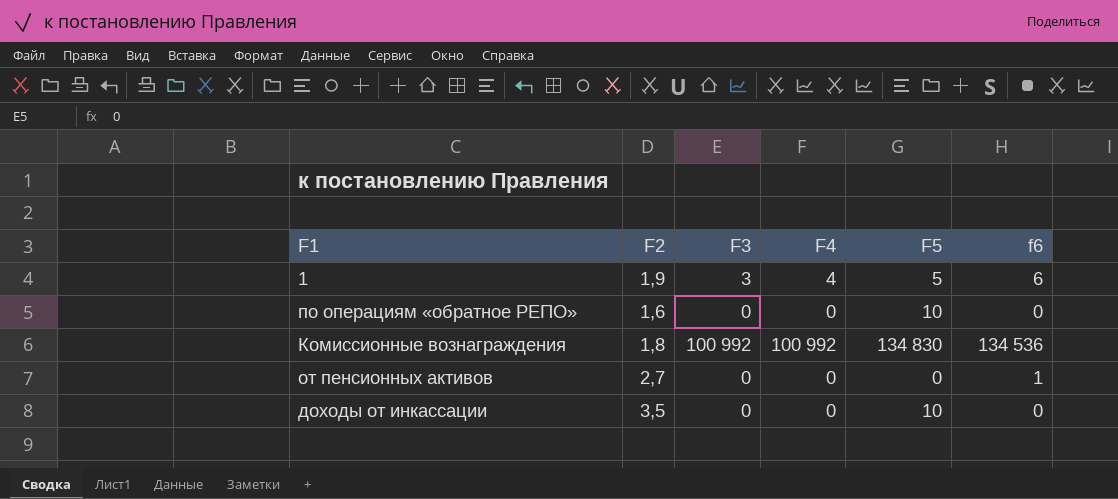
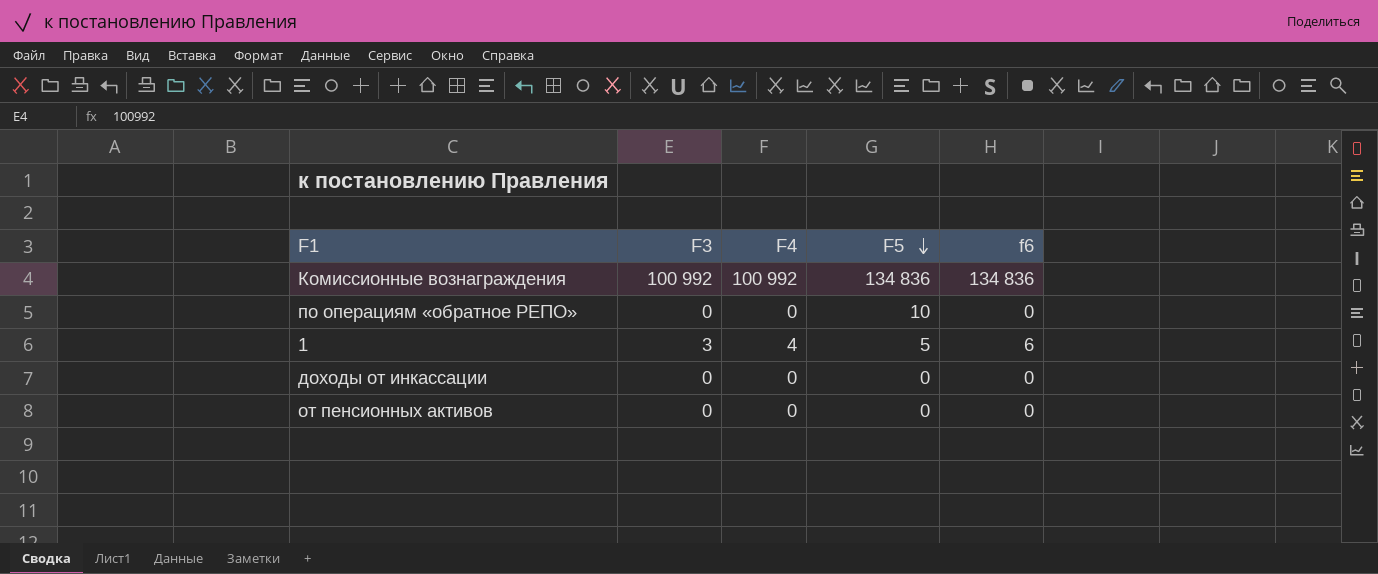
row order: none -> F5 descending
column F2 | position: 2 -> none
Комиссионные вознаграждения | F5: 134 830 -> 134 836
Комиссионные вознаграждения | f6: 134 536 -> 134 836
доходы от инкассации | F5: 10 -> 0
от пенсионных активов | f6: 1 -> 0

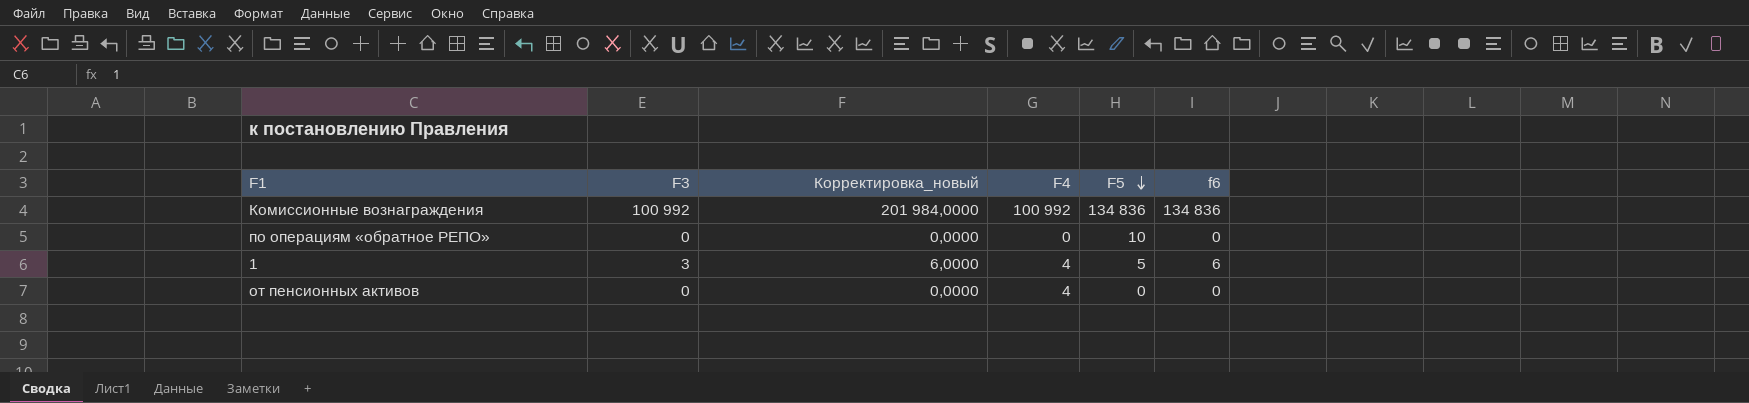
column Корректировка_новый | formula: none -> [F3] * 2
row доходы от инкассации: 0 | 0 | 0 | 0 -> none
от пенсионных активов | F4: 0 -> 4

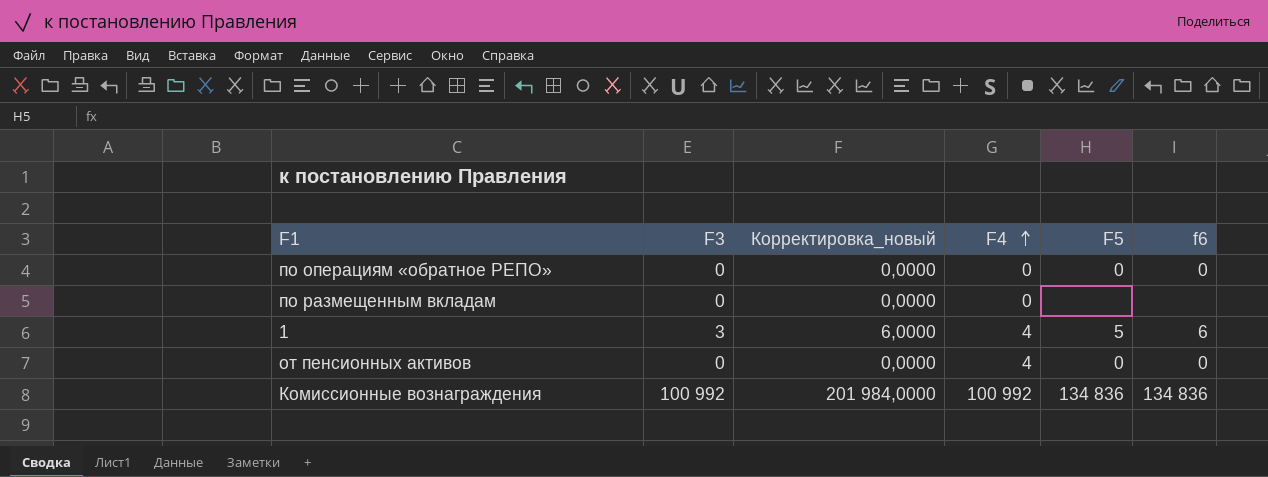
row order: F5 descending -> F4 ascending
по операциям «обратное РЕПО» | F5: 10 -> 0
row по размещенным вкладам: none -> 0 | 0,0000 | 0 | none | none

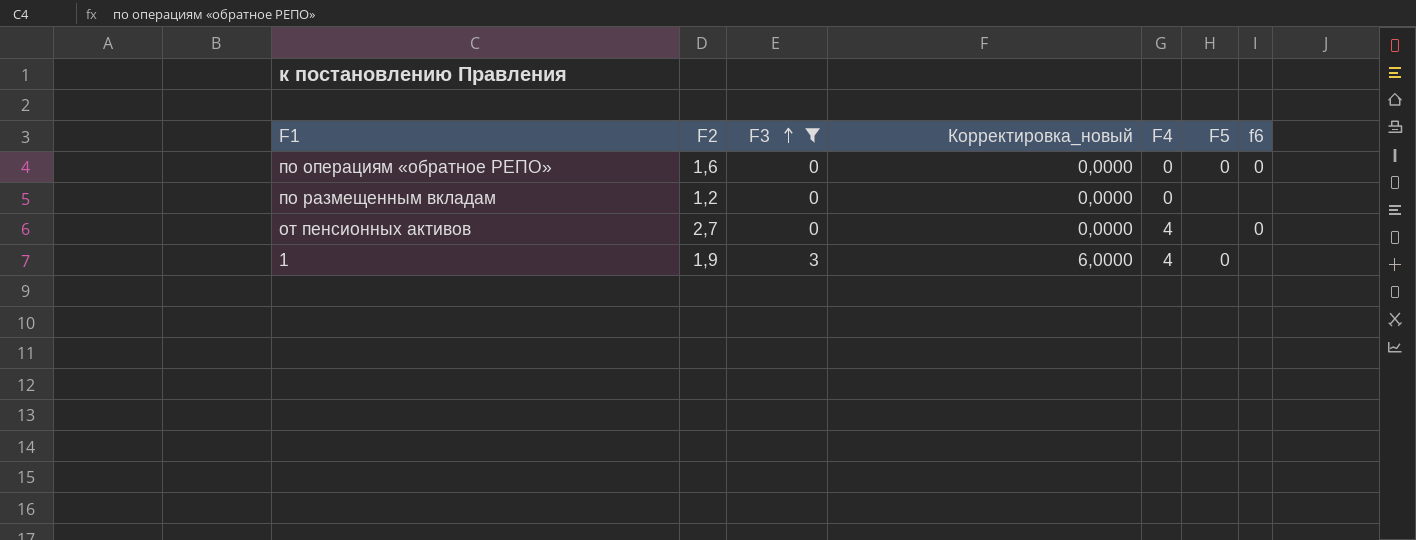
filter: none -> F3 != 100 992
row order: F4 ascending -> F3 ascending
column F2 | position: none -> 2
от пенсионных активов | F5: 0 -> none
1 | F5: 5 -> 0
1 | f6: 6 -> none

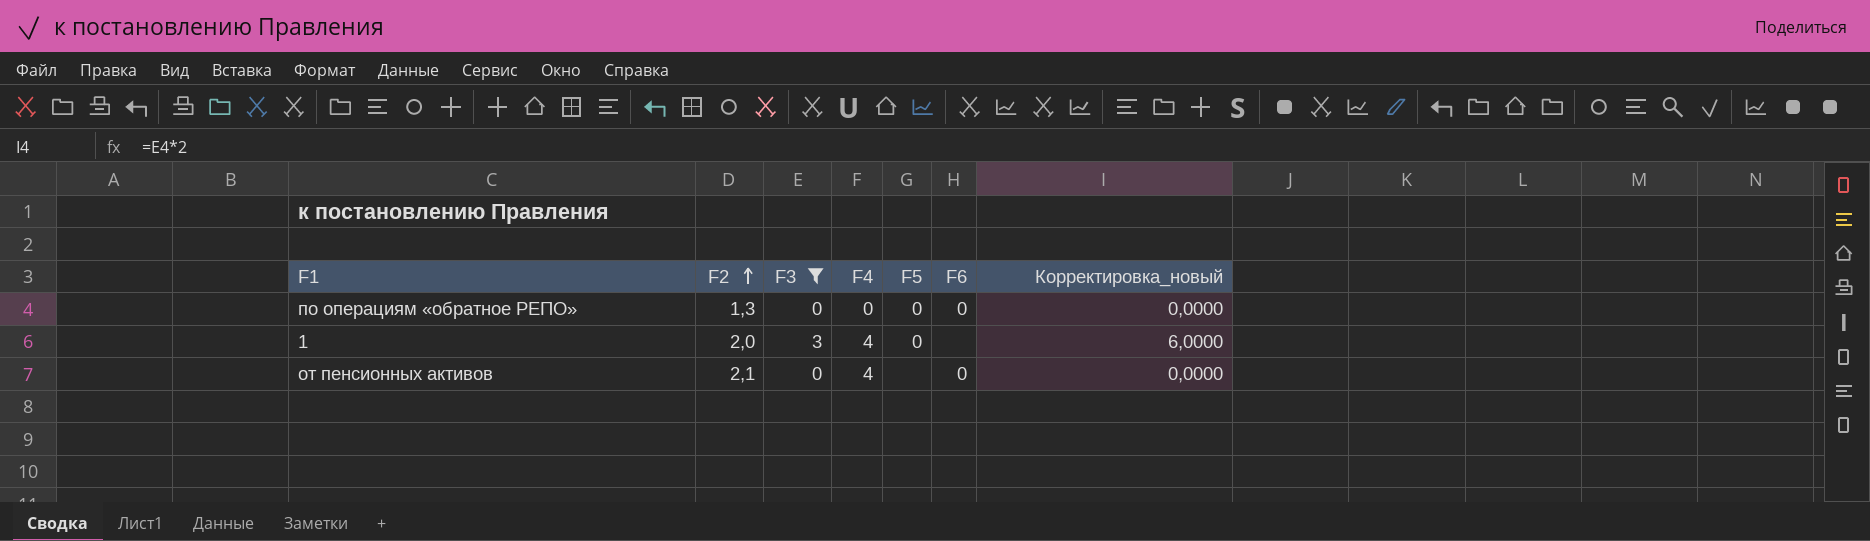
row order: F3 ascending -> F2 ascending
column name: f6 -> F6
column Корректировка_новый | position: 4 -> 7
row по размещенным вкладам: 1,2 | 0 | 0,0000 | 0 | none | none -> none
по операциям «обратное РЕПО» | F2: 1,6 -> 1,3
1 | F2: 1,9 -> 2,0
от пенсионных активов | F2: 2,7 -> 2,1

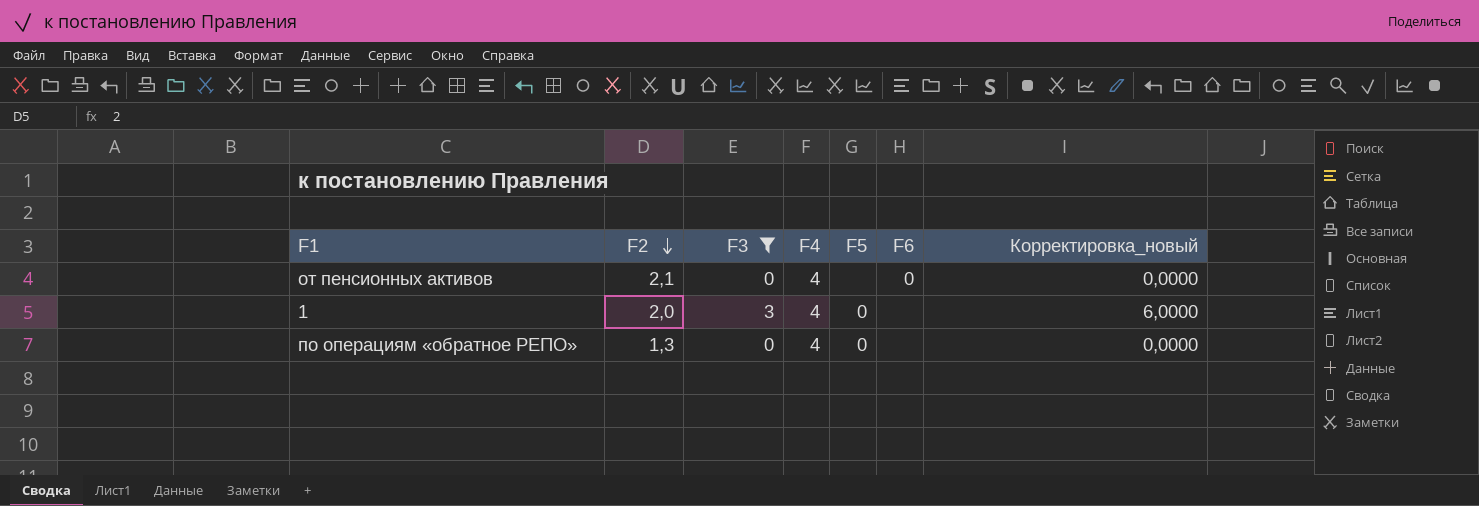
row order: F2 ascending -> F2 descending
по операциям «обратное РЕПО» | F4: 0 -> 4
по операциям «обратное РЕПО» | F6: 0 -> none

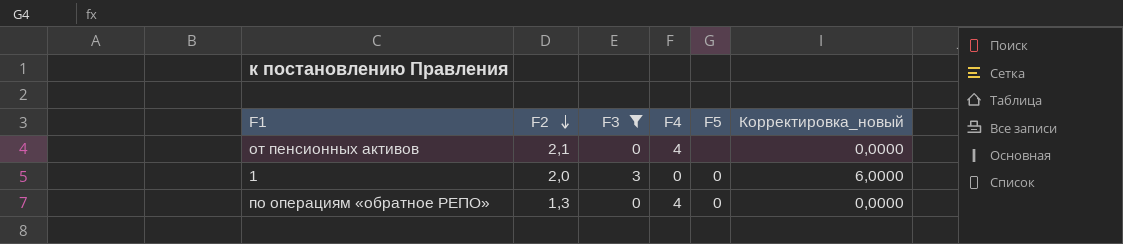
column F6 | position: 6 -> none
1 | F4: 4 -> 0

